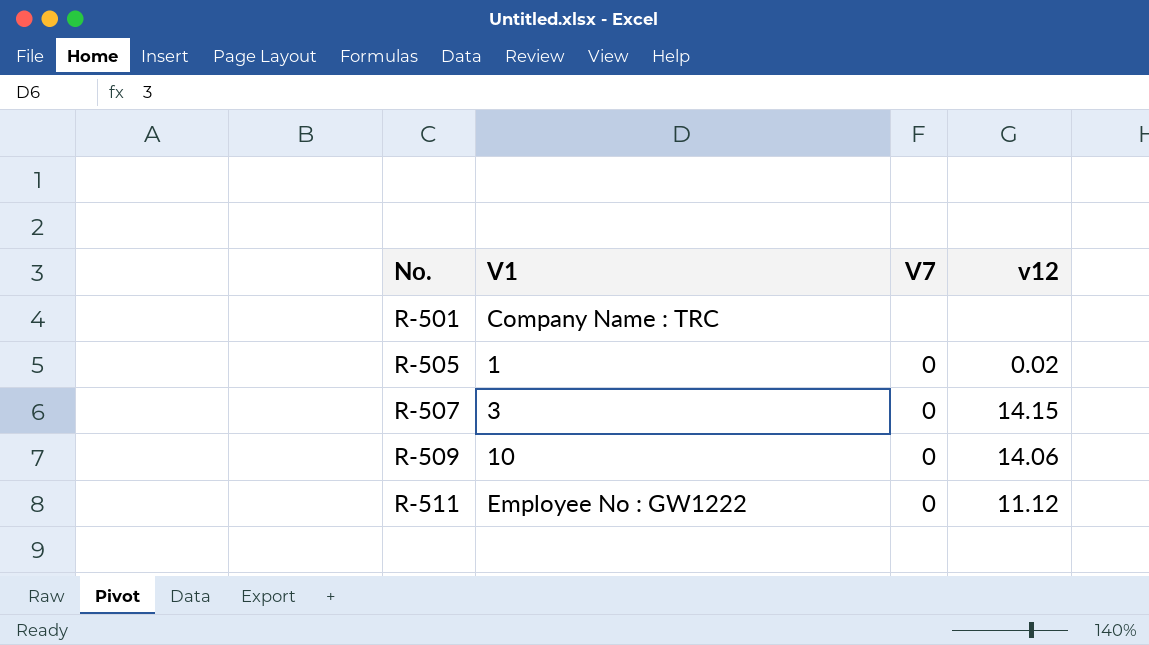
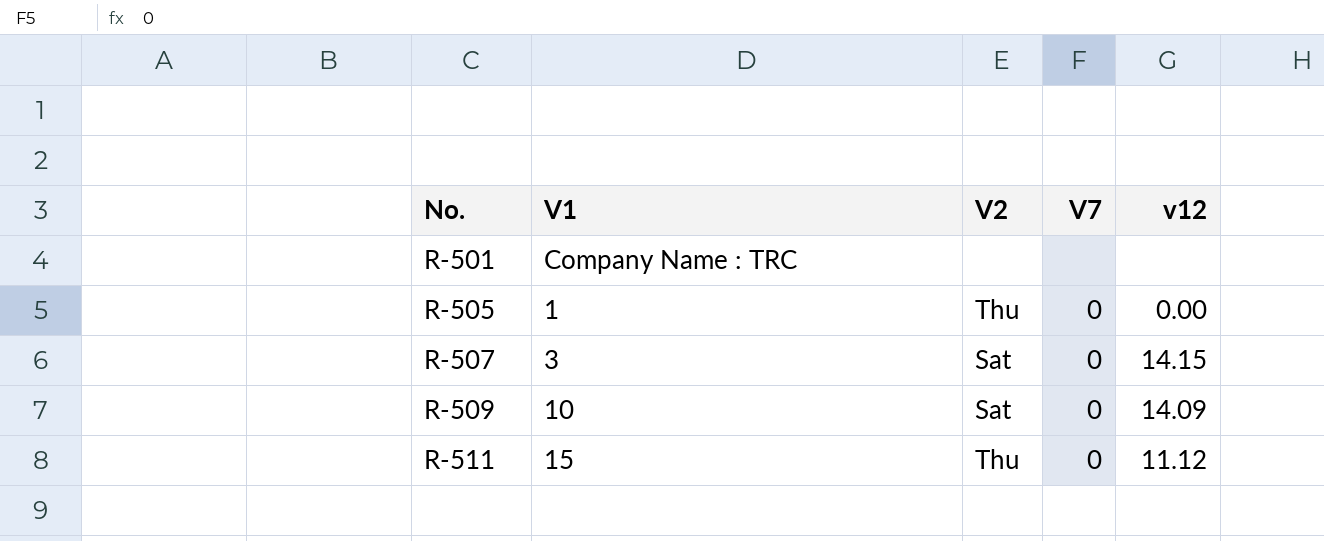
column V2 | position: none -> 3
R-505 | v12: 0.02 -> 0.00
R-509 | v12: 14.06 -> 14.09
R-511 | V1: Employee No : GW1222 -> 15

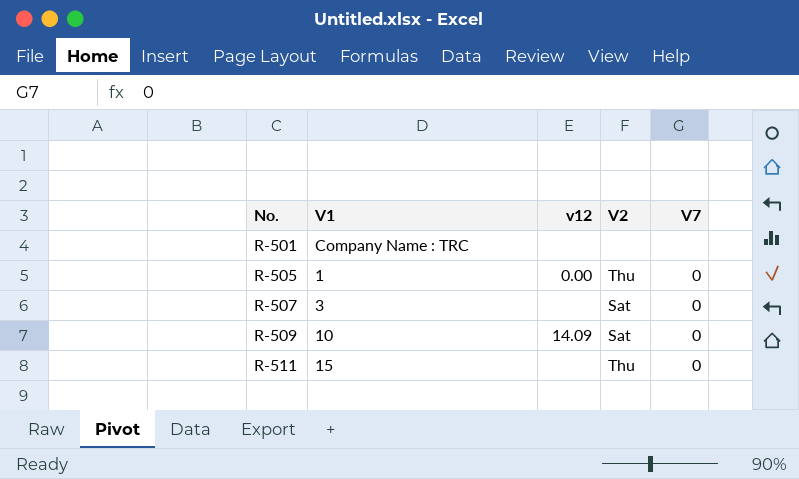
column v12 | position: 5 -> 3
R-507 | v12: 14.15 -> none
R-511 | v12: 11.12 -> none

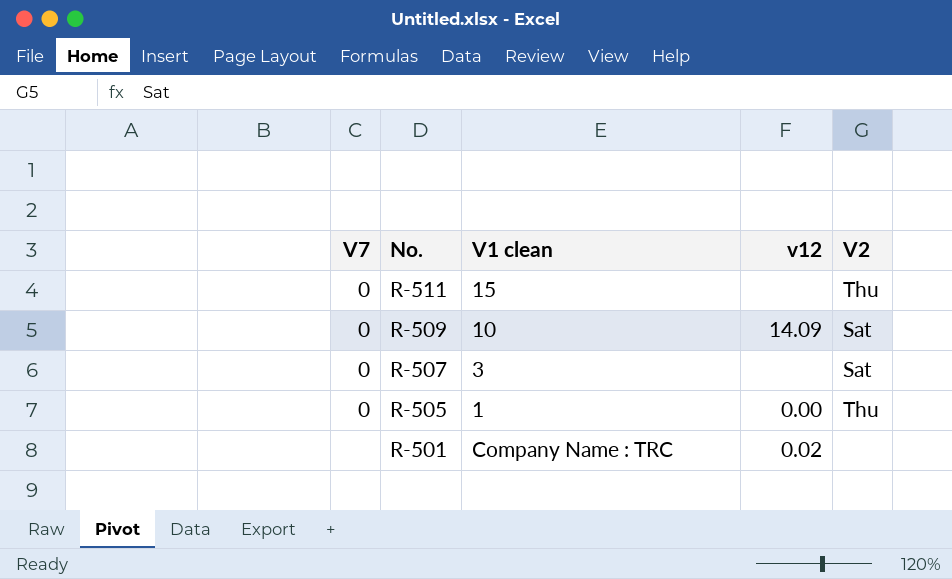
row order: No. ascending -> No. descending
column V7 | position: 5 -> 1
column name: V1 -> V1 clean
R-501 | v12: none -> 0.02

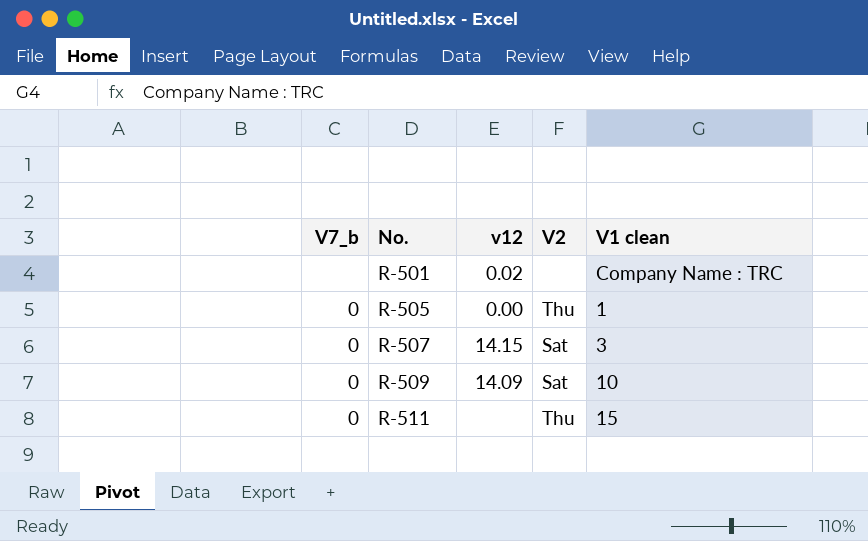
row order: No. descending -> No. ascending
column name: V7 -> V7_b
column V1 clean | position: 3 -> 5
R-507 | v12: none -> 14.15

